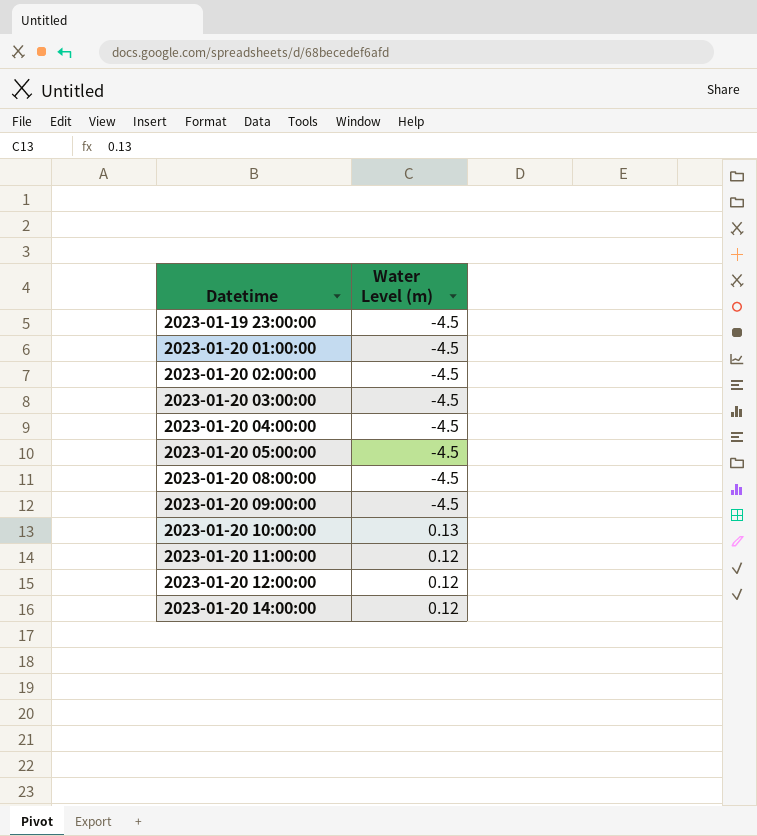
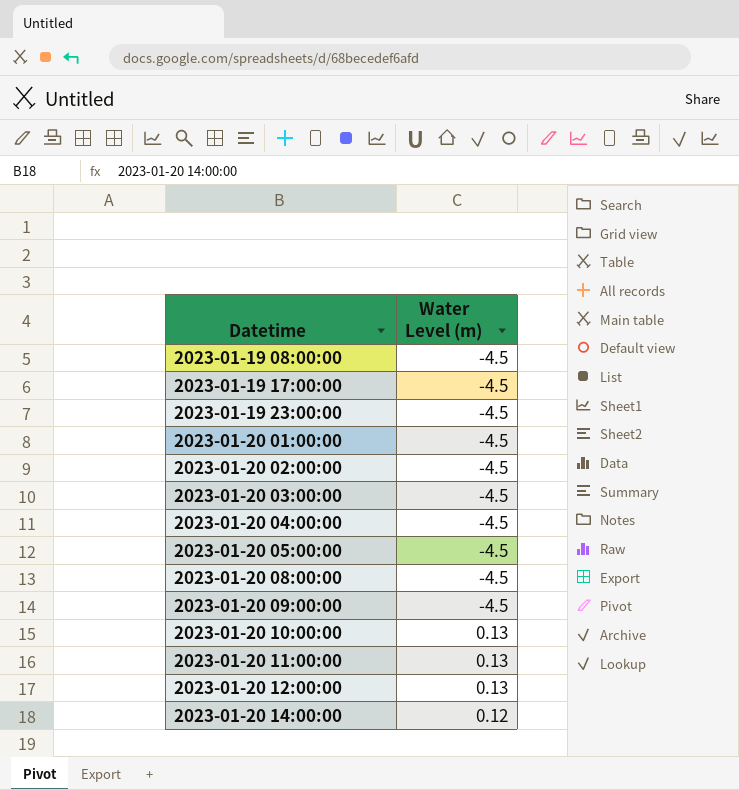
row 2023-01-19 08:00:00: none -> -4.5
row 2023-01-19 17:00:00: none -> -4.5
2023-01-20 11:00:00 | Water Level (m): 0.12 -> 0.13
2023-01-20 12:00:00 | Water Level (m): 0.12 -> 0.13

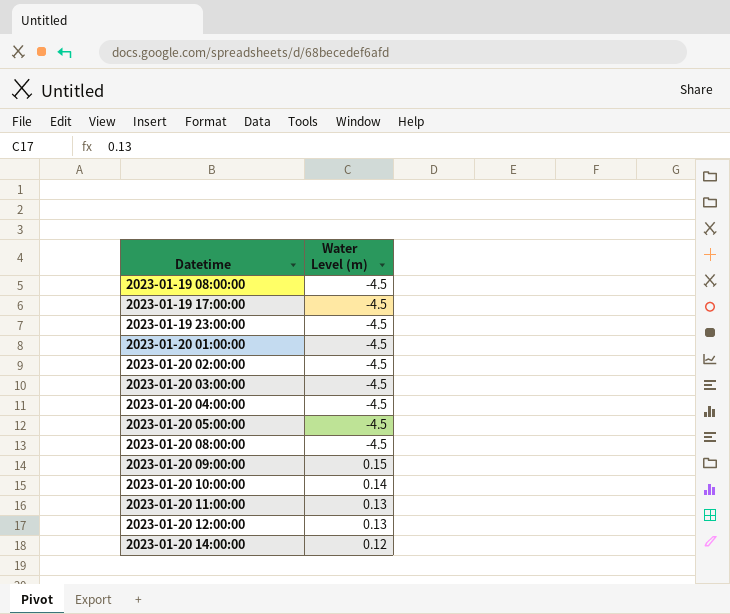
2023-01-20 09:00:00 | Water Level (m): -4.5 -> 0.15
2023-01-20 10:00:00 | Water Level (m): 0.13 -> 0.14

